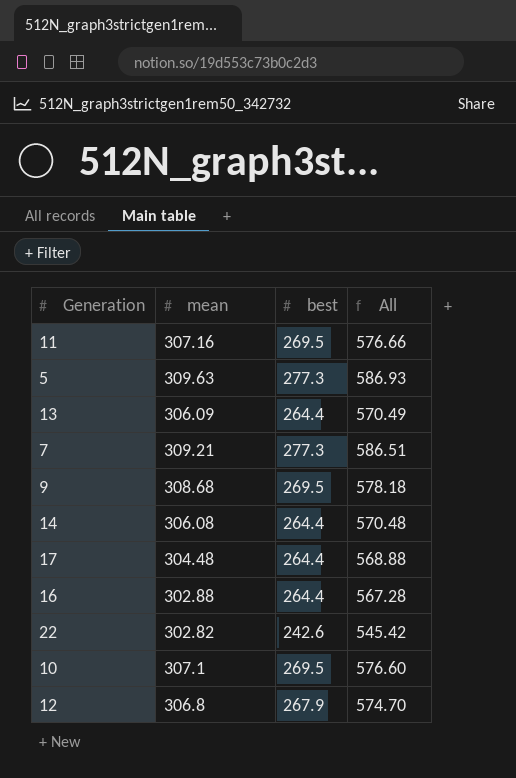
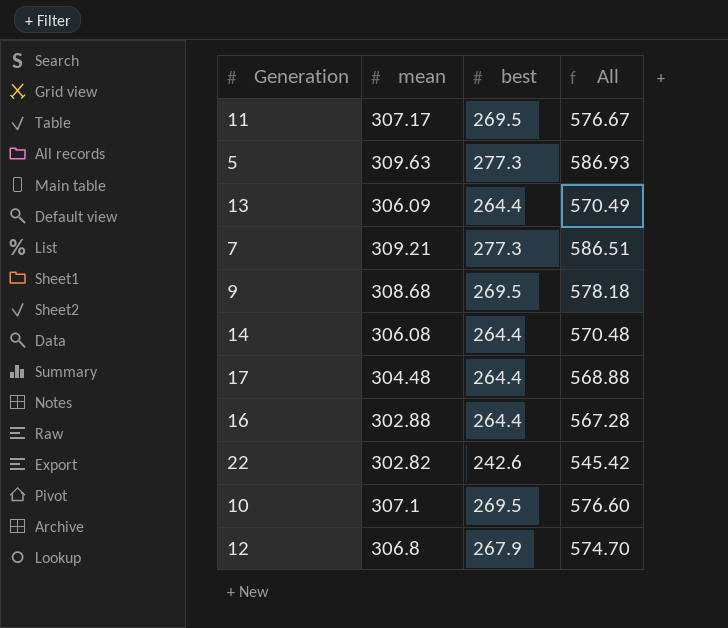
11 | mean: 307.16 -> 307.17
11 | All: 576.66 -> 576.67

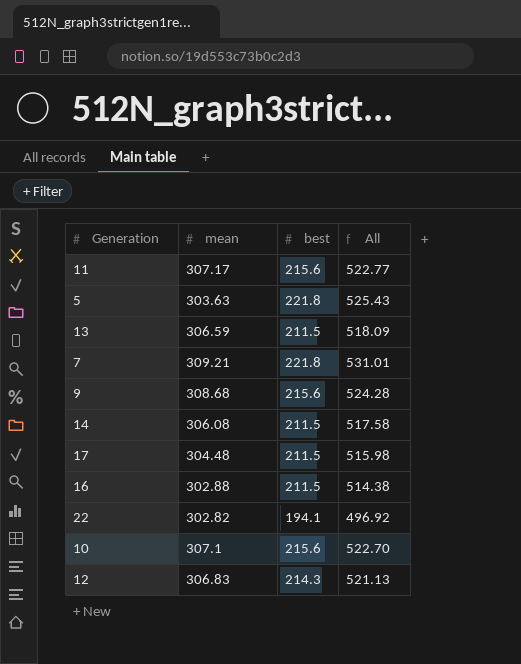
11 | best: 269.5 -> 215.6
11 | All: 576.67 -> 522.77
5 | mean: 309.63 -> 303.63
5 | best: 277.3 -> 221.8
5 | All: 586.93 -> 525.43
13 | mean: 306.09 -> 306.59
13 | best: 264.4 -> 211.5
13 | All: 570.49 -> 518.09
7 | best: 277.3 -> 221.8
7 | All: 586.51 -> 531.01
9 | best: 269.5 -> 215.6
9 | All: 578.18 -> 524.28
14 | best: 264.4 -> 211.5
14 | All: 570.48 -> 517.58
17 | best: 264.4 -> 211.5
17 | All: 568.88 -> 515.98
16 | best: 264.4 -> 211.5
16 | All: 567.28 -> 514.38
22 | best: 242.6 -> 194.1
22 | All: 545.42 -> 496.92
10 | best: 269.5 -> 215.6
10 | All: 576.60 -> 522.70
12 | mean: 306.8 -> 306.83
12 | best: 267.9 -> 214.3
12 | All: 574.70 -> 521.13

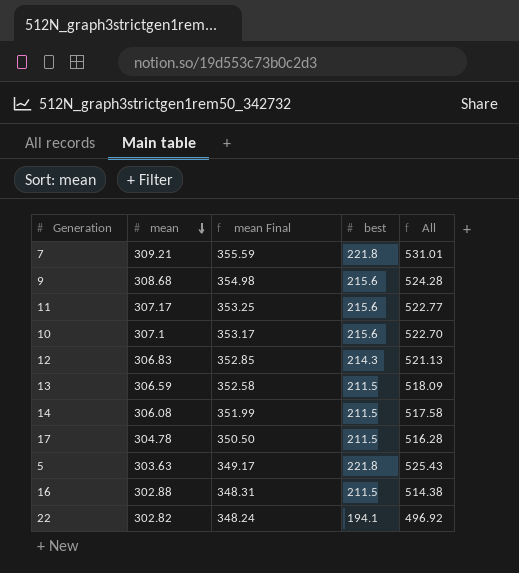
row order: none -> mean descending
column mean Final | formula: none -> [mean] * 1.15
17 | mean: 304.48 -> 304.78
17 | All: 515.98 -> 516.28

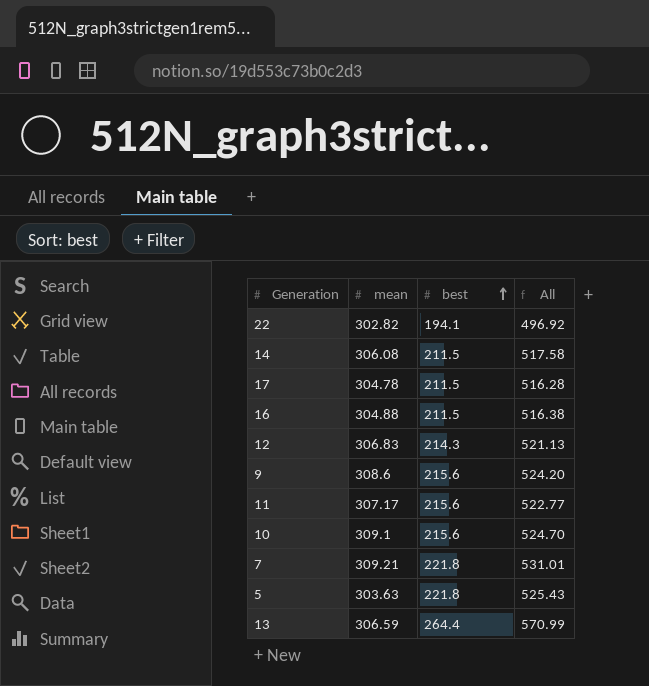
row order: mean descending -> best ascending
column mean Final | formula: [mean] * 1.15 -> none
16 | mean: 302.88 -> 304.88
16 | All: 514.38 -> 516.38
9 | mean: 308.68 -> 308.6
9 | All: 524.28 -> 524.20
10 | mean: 307.1 -> 309.1
10 | All: 522.70 -> 524.70
13 | best: 211.5 -> 264.4
13 | All: 518.09 -> 570.99

